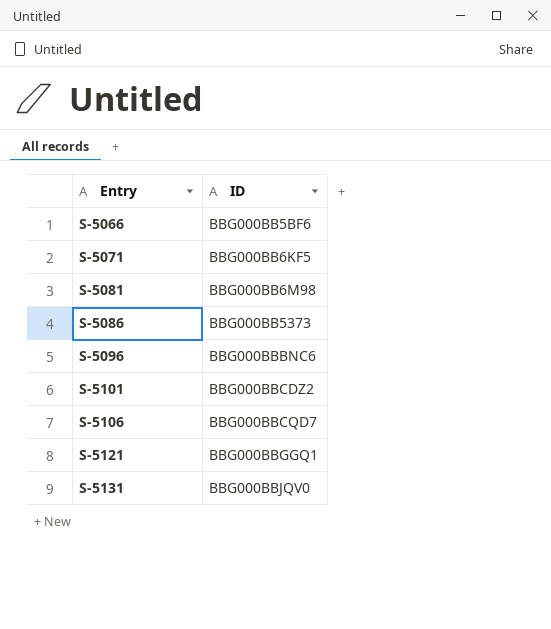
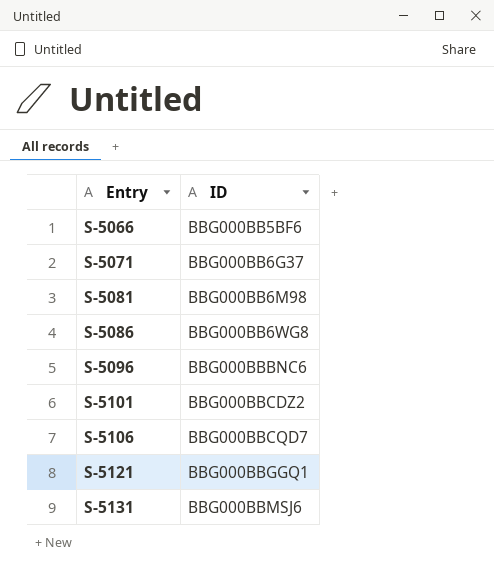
S-5071 | ID: BBG000BB6KF5 -> BBG000BB6G37
S-5086 | ID: BBG000BB5373 -> BBG000BB6WG8
S-5131 | ID: BBG000BBJQV0 -> BBG000BBMSJ6

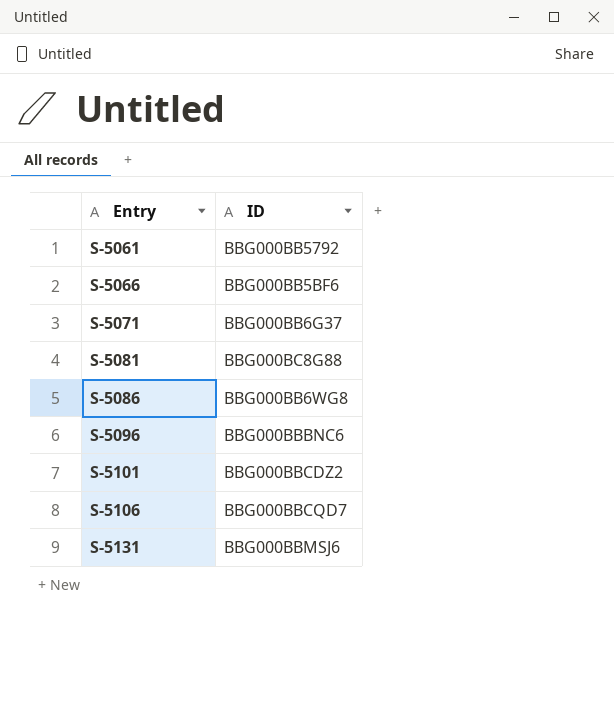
row S-5121: BBG000BBGGQ1 -> none
row S-5061: none -> BBG000BB5792
S-5081 | ID: BBG000BB6M98 -> BBG000BC8G88

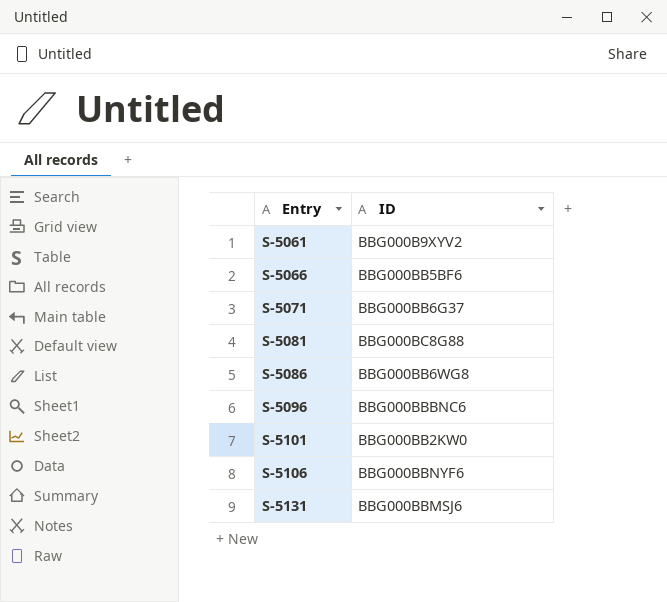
S-5061 | ID: BBG000BB5792 -> BBG000B9XYV2
S-5101 | ID: BBG000BBCDZ2 -> BBG000BB2KW0
S-5106 | ID: BBG000BBCQD7 -> BBG000BBNYF6

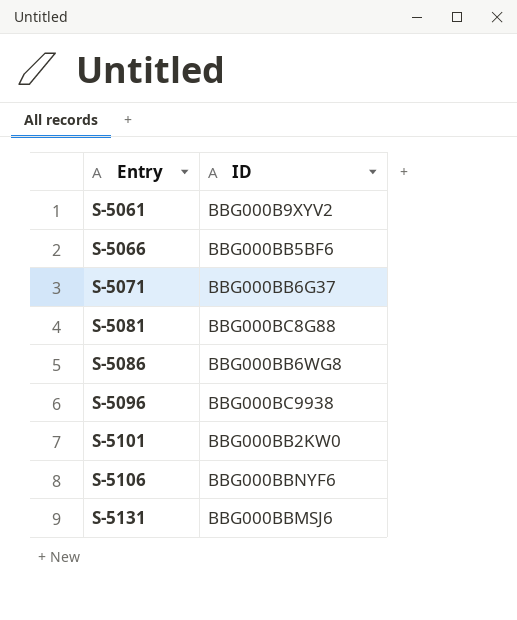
S-5096 | ID: BBG000BBBNC6 -> BBG000BC9938

